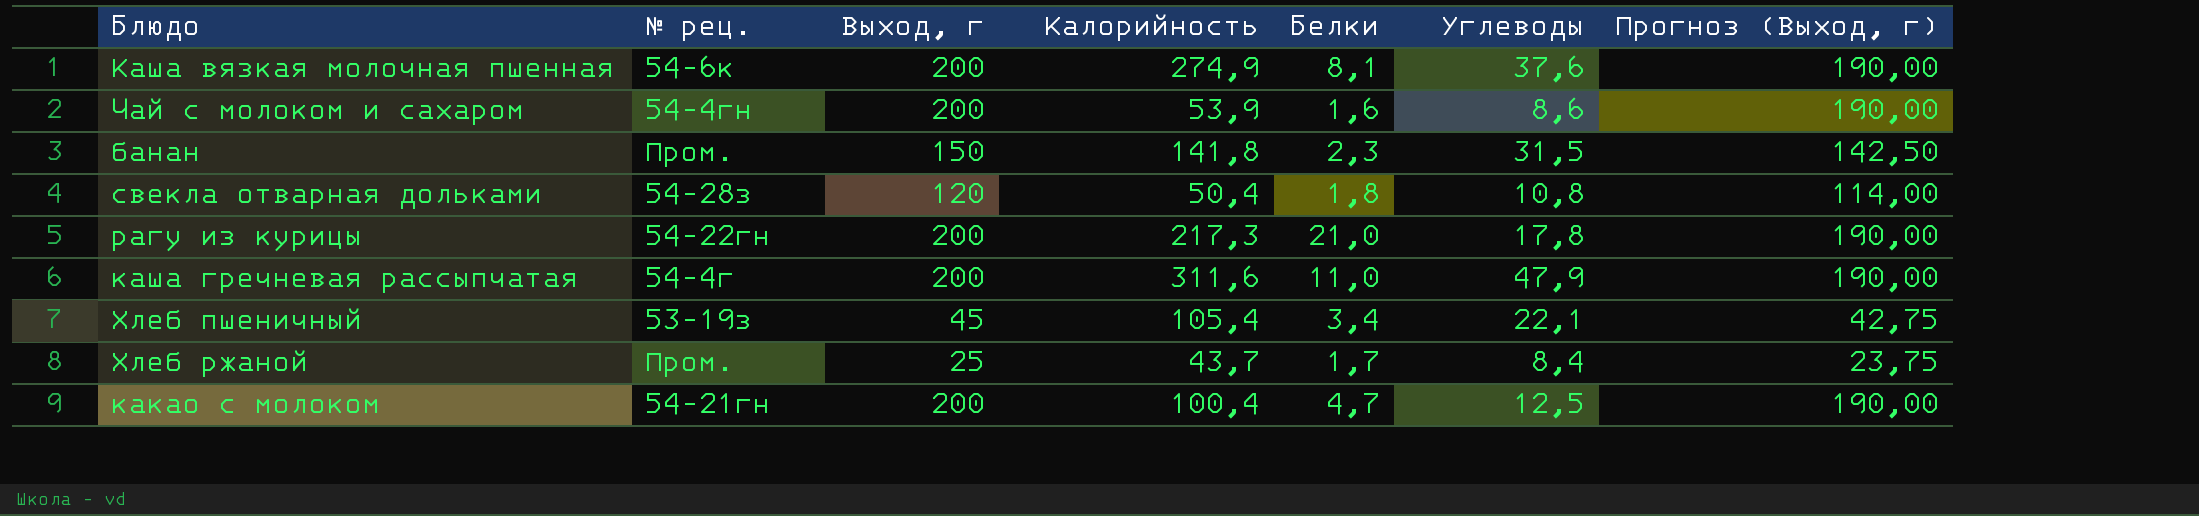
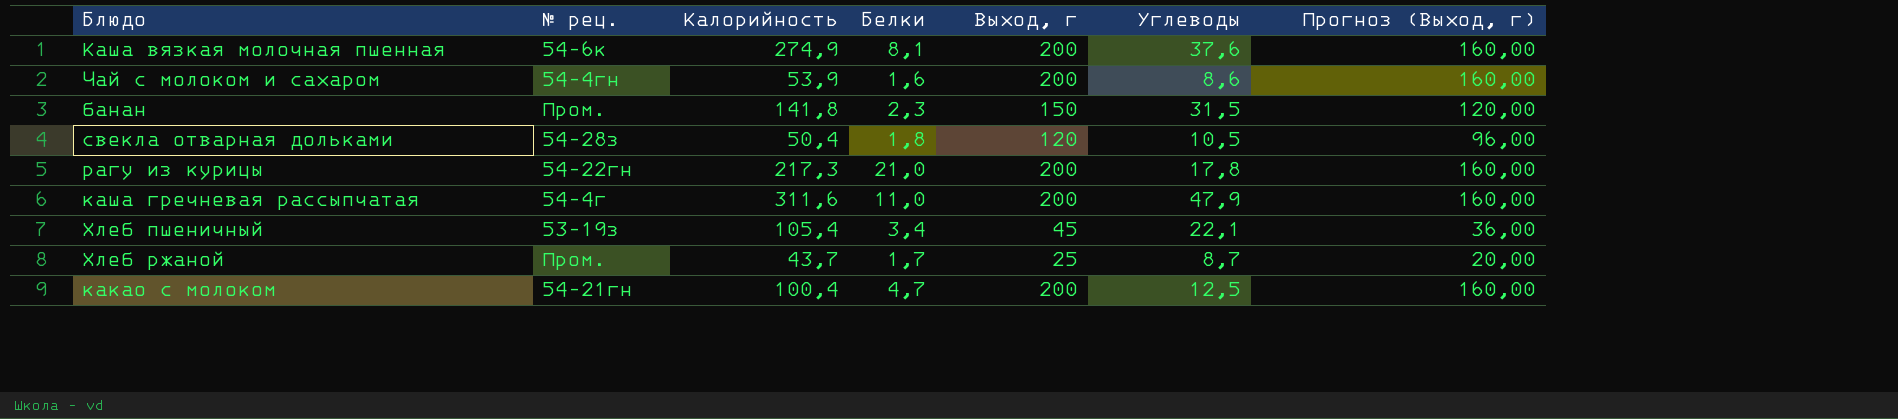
column Выход, г | position: 3 -> 5
column Прогноз (Выход, г) | formula: [Выход, г] * 0,95 -> [Выход, г] * 0,8
свекла отварная дольками | Углеводы: 10,8 -> 10,5
Хлеб ржаной | Углеводы: 8,4 -> 8,7

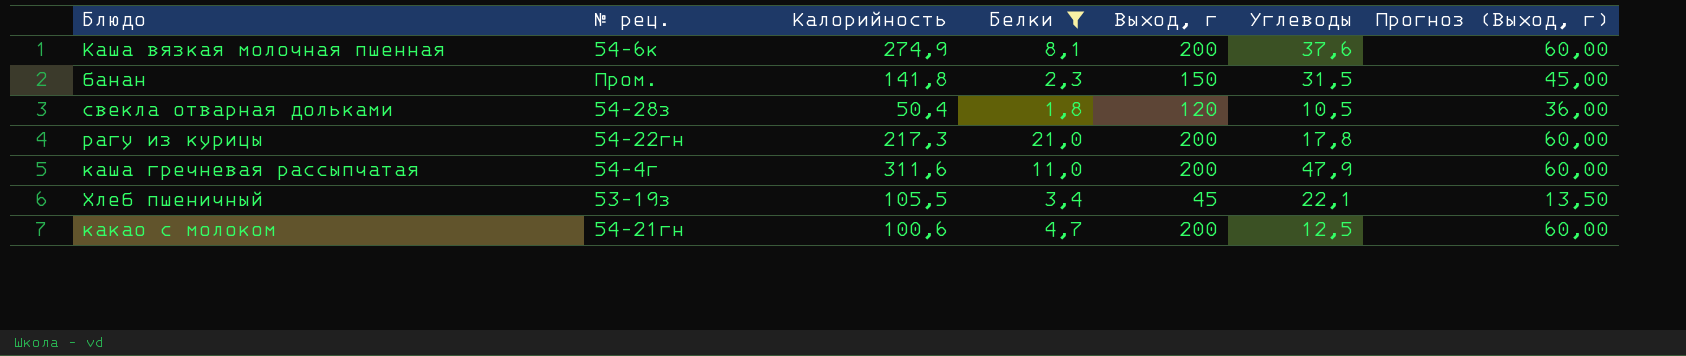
filter: none -> Белки >= 1,8
column Прогноз (Выход, г) | formula: [Выход, г] * 0,8 -> [Выход, г] * 0,3
Хлеб пшеничный | Калорийность: 105,4 -> 105,5
какао с молоком | Калорийность: 100,4 -> 100,6

